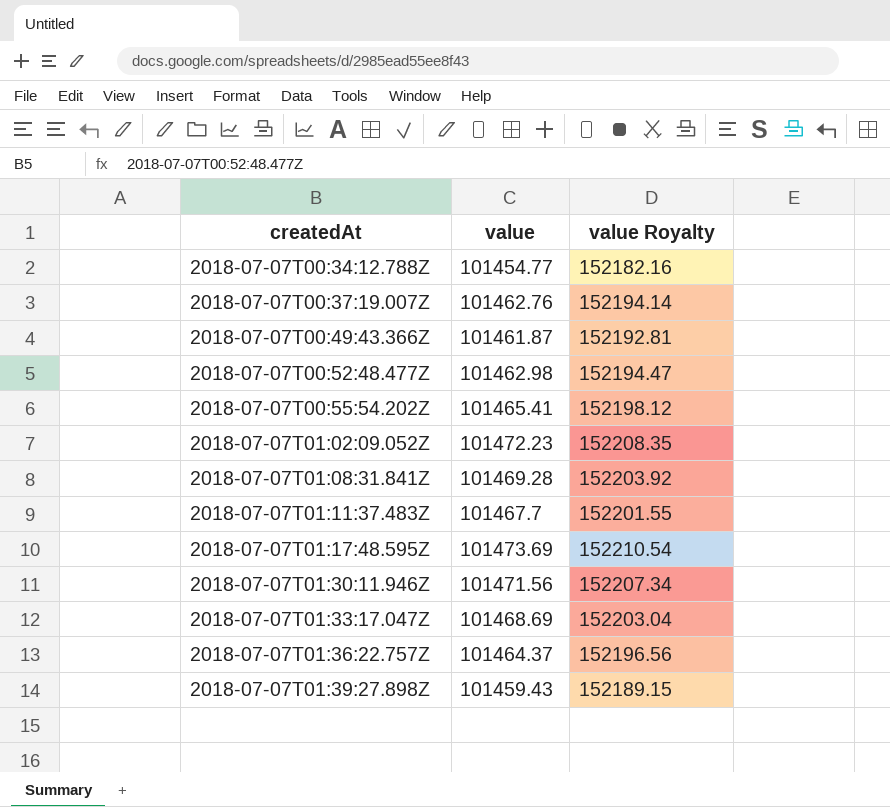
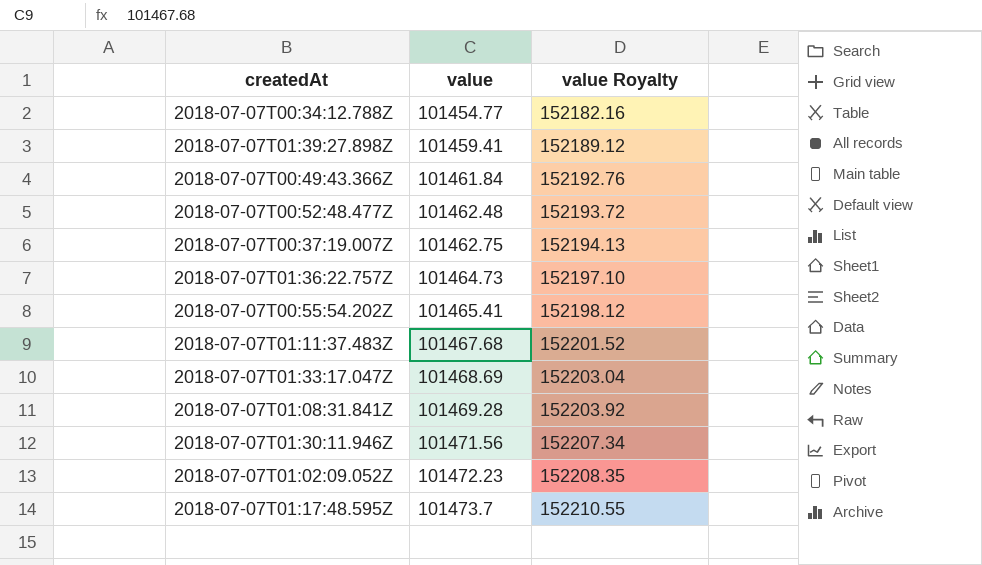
row order: createdAt ascending -> value ascending
2018-07-07T01:39:27.898Z | value: 101459.43 -> 101459.41
2018-07-07T01:39:27.898Z | value Royalty: 152189.15 -> 152189.12
2018-07-07T00:49:43.366Z | value: 101461.87 -> 101461.84
2018-07-07T00:49:43.366Z | value Royalty: 152192.81 -> 152192.76
2018-07-07T00:52:48.477Z | value: 101462.98 -> 101462.48
2018-07-07T00:52:48.477Z | value Royalty: 152194.47 -> 152193.72
2018-07-07T00:37:19.007Z | value: 101462.76 -> 101462.75
2018-07-07T00:37:19.007Z | value Royalty: 152194.14 -> 152194.13
2018-07-07T01:36:22.757Z | value: 101464.37 -> 101464.73
2018-07-07T01:36:22.757Z | value Royalty: 152196.56 -> 152197.10
2018-07-07T01:11:37.483Z | value: 101467.7 -> 101467.68
2018-07-07T01:11:37.483Z | value Royalty: 152201.55 -> 152201.52
2018-07-07T01:17:48.595Z | value: 101473.69 -> 101473.7
2018-07-07T01:17:48.595Z | value Royalty: 152210.54 -> 152210.55

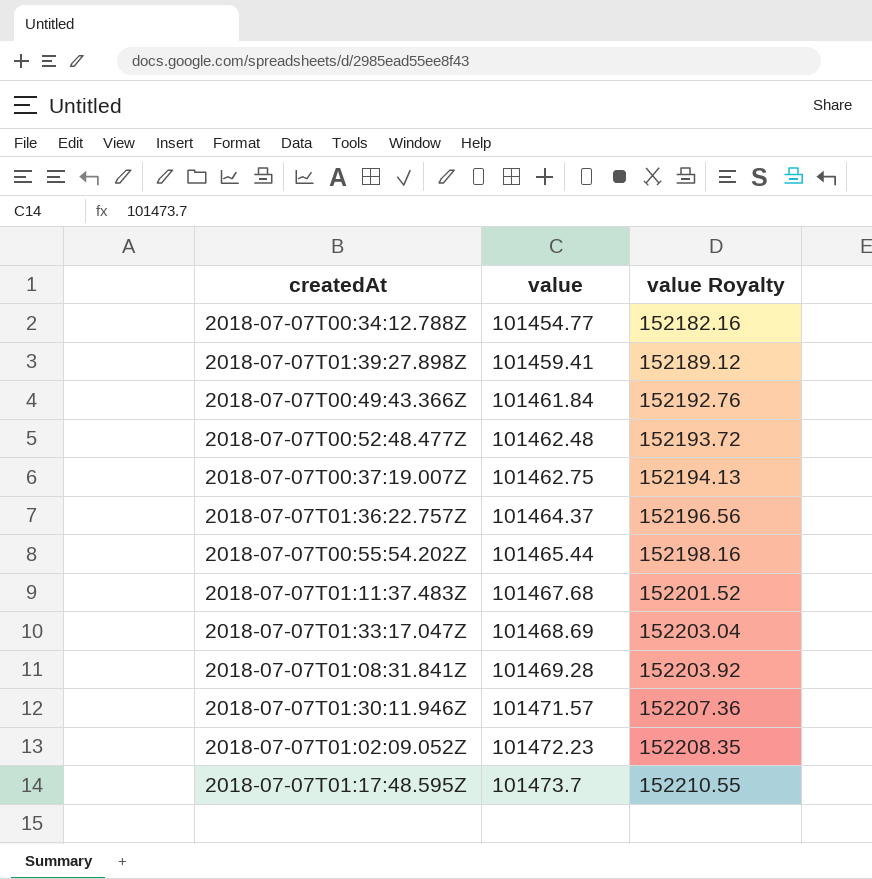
2018-07-07T01:36:22.757Z | value: 101464.73 -> 101464.37
2018-07-07T01:36:22.757Z | value Royalty: 152197.10 -> 152196.56
2018-07-07T00:55:54.202Z | value: 101465.41 -> 101465.44
2018-07-07T00:55:54.202Z | value Royalty: 152198.12 -> 152198.16
2018-07-07T01:30:11.946Z | value: 101471.56 -> 101471.57
2018-07-07T01:30:11.946Z | value Royalty: 152207.34 -> 152207.36

